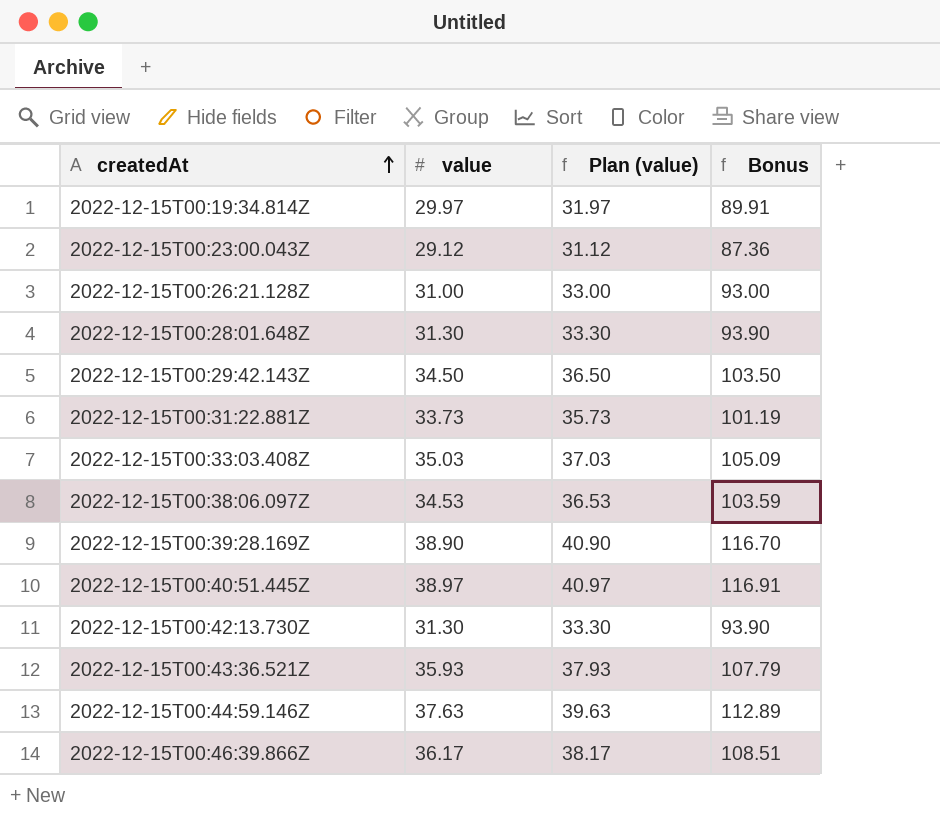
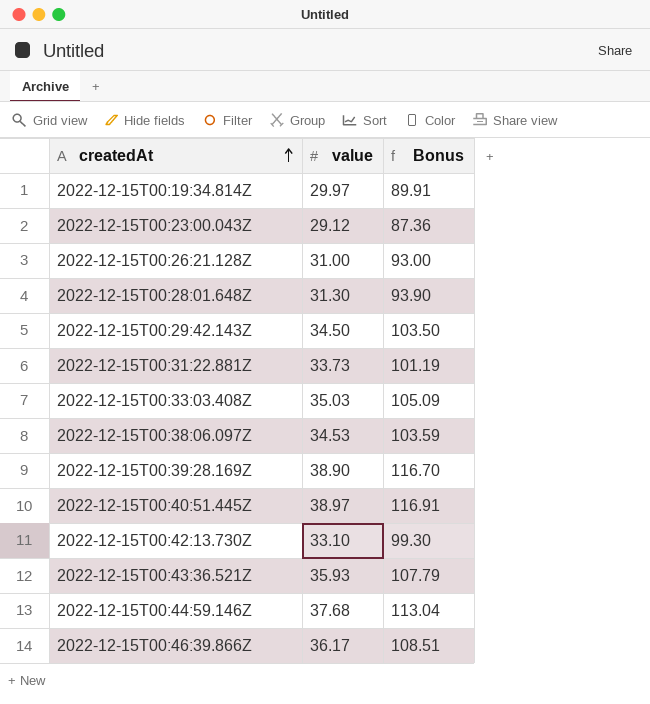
column Plan (value) | formula: [value] + 2 -> none
2022-12-15T00:42:13.730Z | value: 31.30 -> 33.10
2022-12-15T00:42:13.730Z | Bonus: 93.90 -> 99.30
2022-12-15T00:44:59.146Z | value: 37.63 -> 37.68
2022-12-15T00:44:59.146Z | Bonus: 112.89 -> 113.04

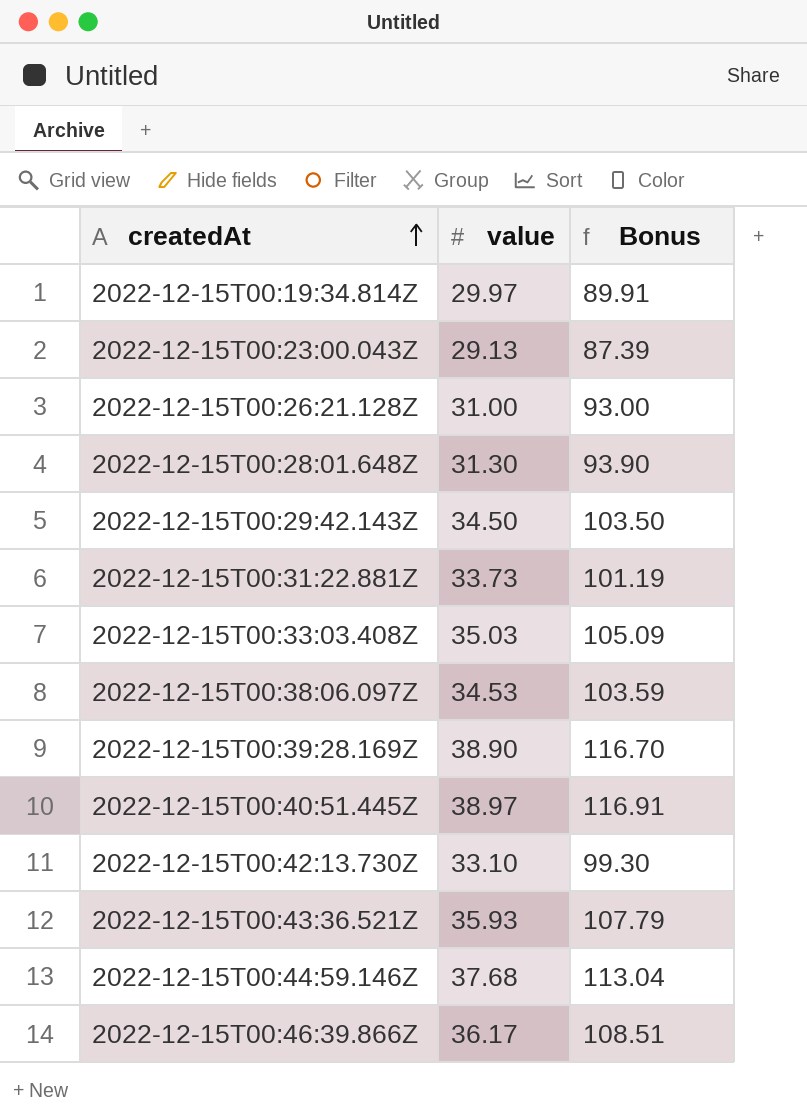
2022-12-15T00:23:00.043Z | value: 29.12 -> 29.13
2022-12-15T00:23:00.043Z | Bonus: 87.36 -> 87.39

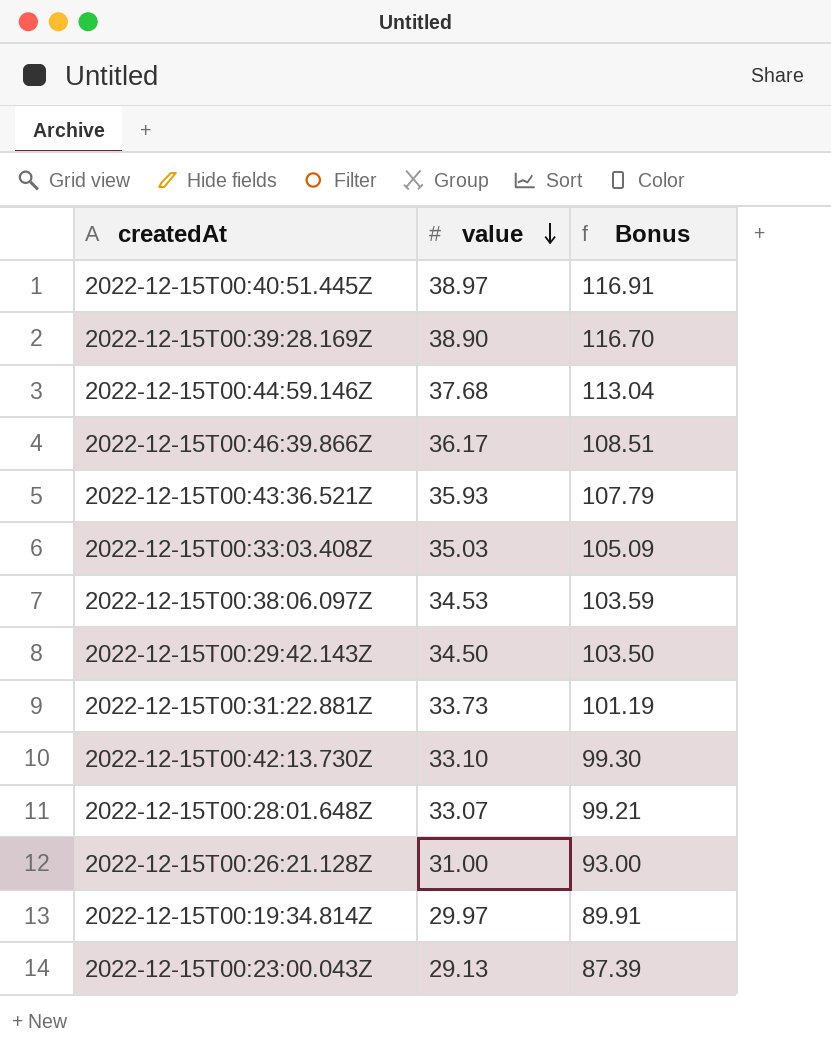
row order: createdAt ascending -> value descending
2022-12-15T00:28:01.648Z | value: 31.30 -> 33.07
2022-12-15T00:28:01.648Z | Bonus: 93.90 -> 99.21

